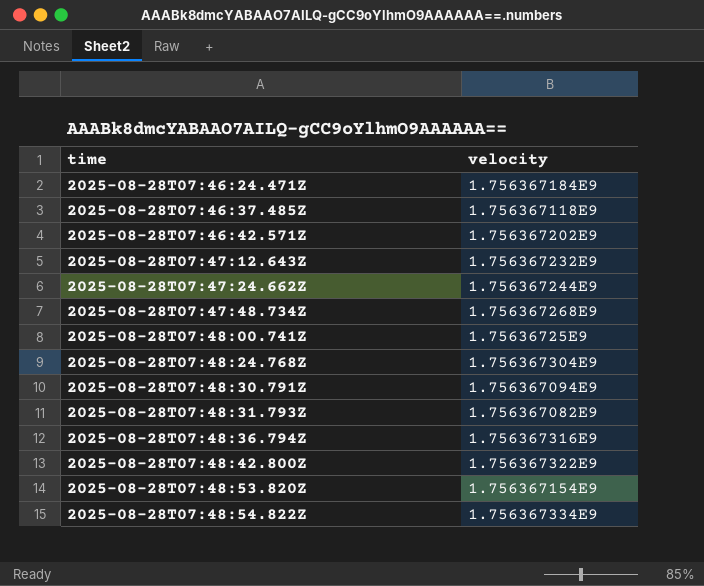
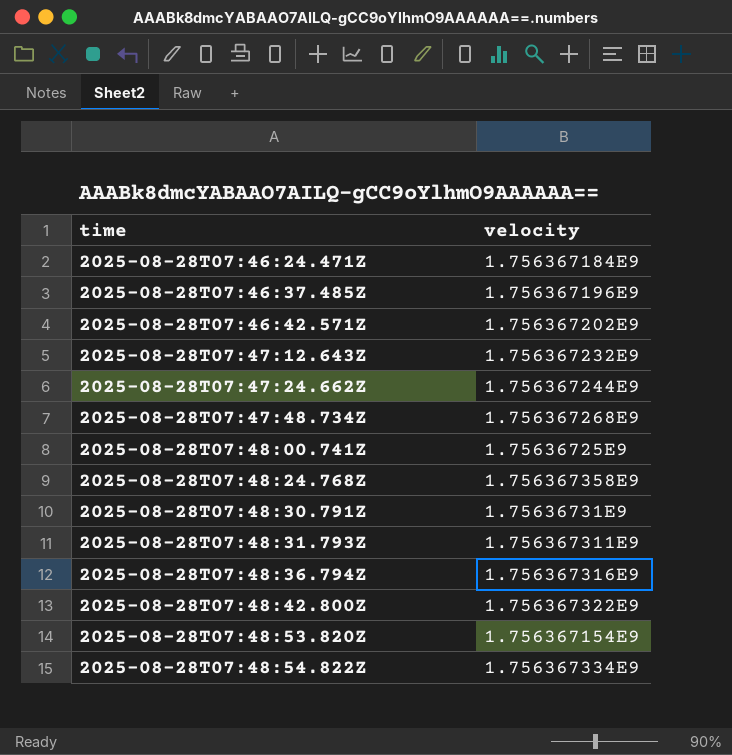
2025-08-28T07:46:37.485Z | velocity: 1.756367118E9 -> 1.756367196E9
2025-08-28T07:48:24.768Z | velocity: 1.756367304E9 -> 1.756367358E9
2025-08-28T07:48:30.791Z | velocity: 1.756367094E9 -> 1.75636731E9
2025-08-28T07:48:31.793Z | velocity: 1.756367082E9 -> 1.756367311E9

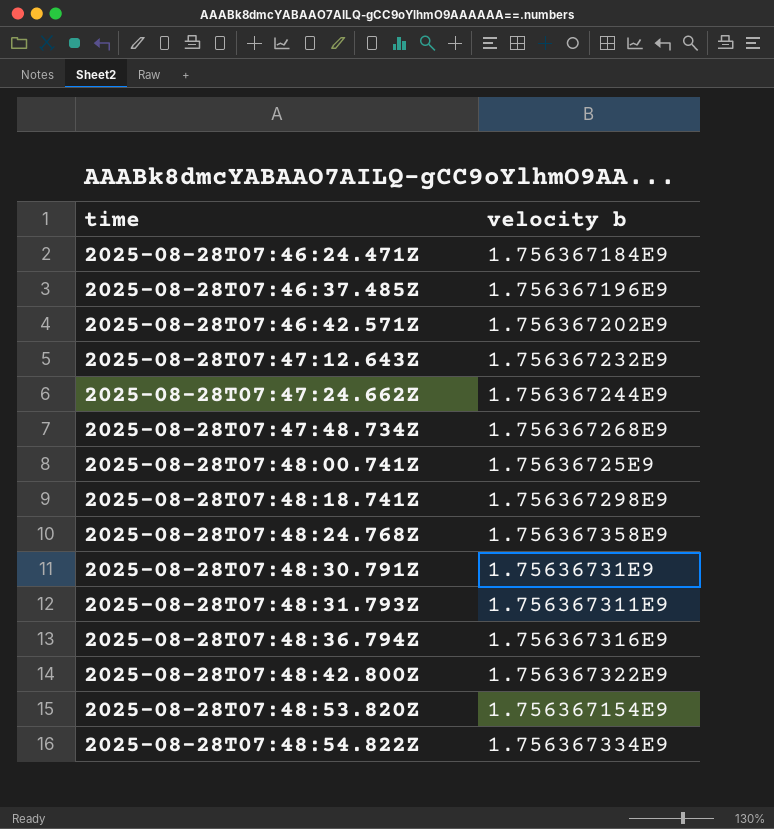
column name: velocity -> velocity b
row 2025-08-28T07:48:18.741Z: none -> 1.756367298E9

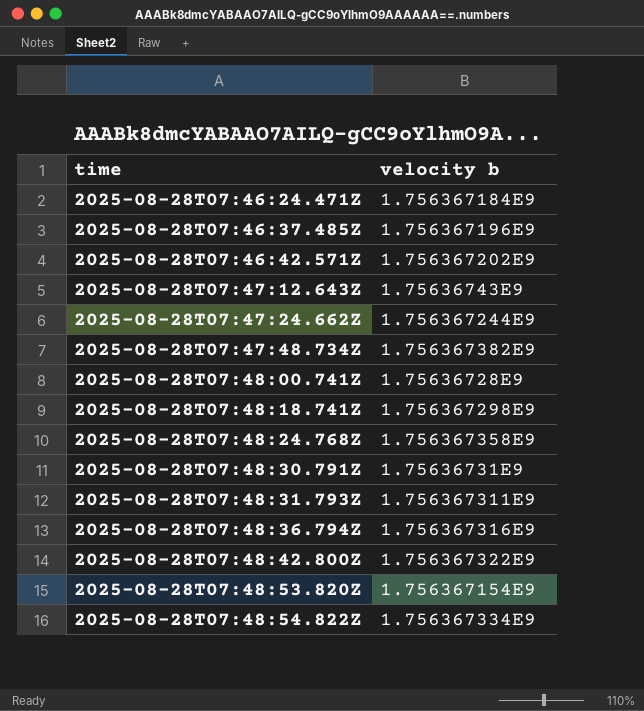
2025-08-28T07:47:12.643Z | velocity b: 1.756367232E9 -> 1.75636743E9
2025-08-28T07:47:48.734Z | velocity b: 1.756367268E9 -> 1.756367382E9
2025-08-28T07:48:00.741Z | velocity b: 1.75636725E9 -> 1.75636728E9

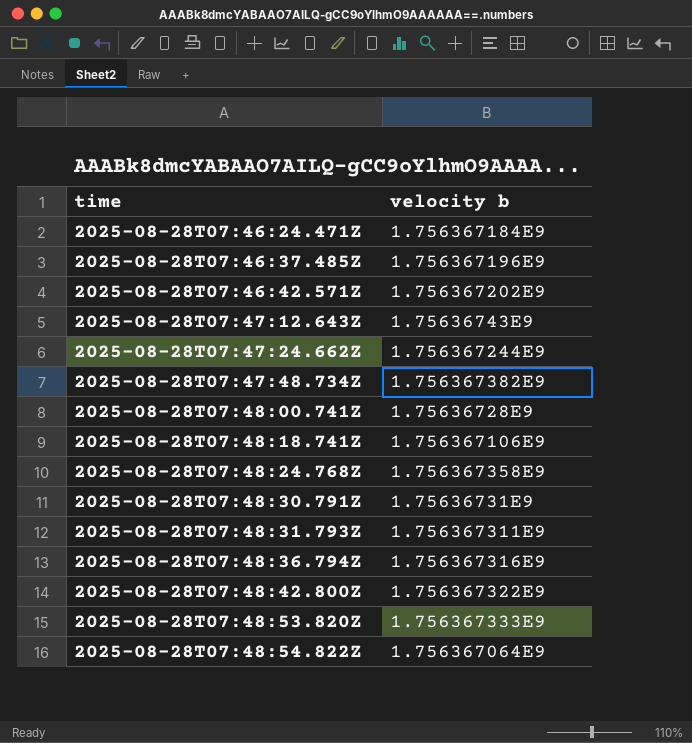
2025-08-28T07:48:18.741Z | velocity b: 1.756367298E9 -> 1.756367106E9
2025-08-28T07:48:53.820Z | velocity b: 1.756367154E9 -> 1.756367333E9
2025-08-28T07:48:54.822Z | velocity b: 1.756367334E9 -> 1.756367064E9

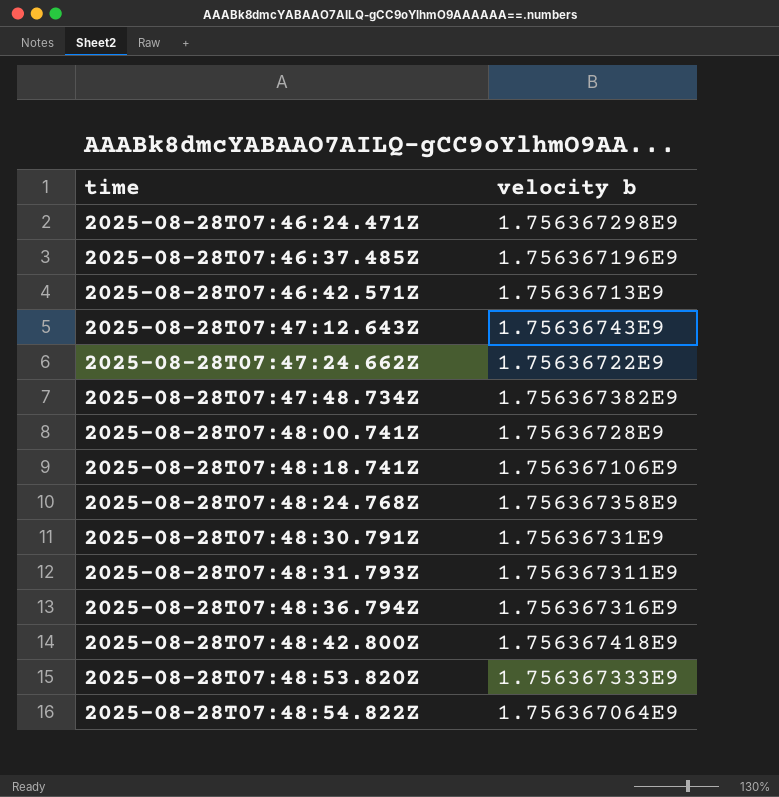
2025-08-28T07:46:24.471Z | velocity b: 1.756367184E9 -> 1.756367298E9
2025-08-28T07:46:42.571Z | velocity b: 1.756367202E9 -> 1.75636713E9
2025-08-28T07:47:24.662Z | velocity b: 1.756367244E9 -> 1.75636722E9
2025-08-28T07:48:42.800Z | velocity b: 1.756367322E9 -> 1.756367418E9

